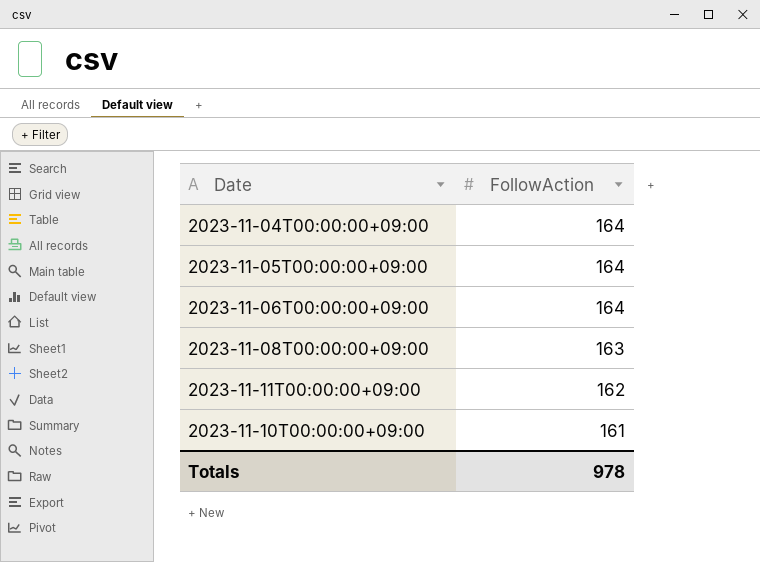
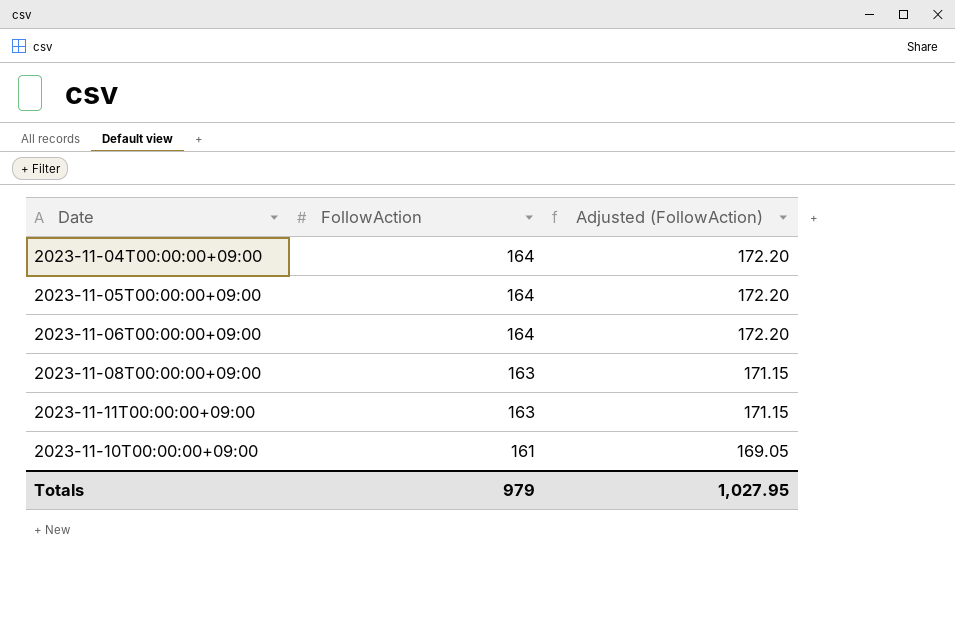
column Adjusted (FollowAction) | formula: none -> [FollowAction] * 1.05
2023-11-11T00:00:00+09:00 | FollowAction: 162 -> 163
Totals | FollowAction: 978 -> 979

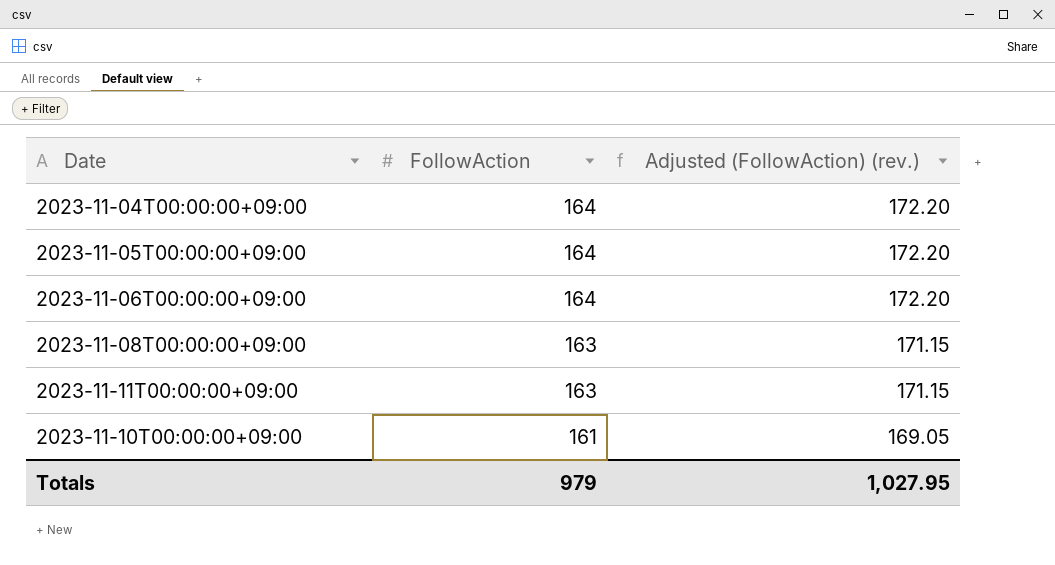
column name: Adjusted (FollowAction) -> Adjusted (FollowAction) (rev.)

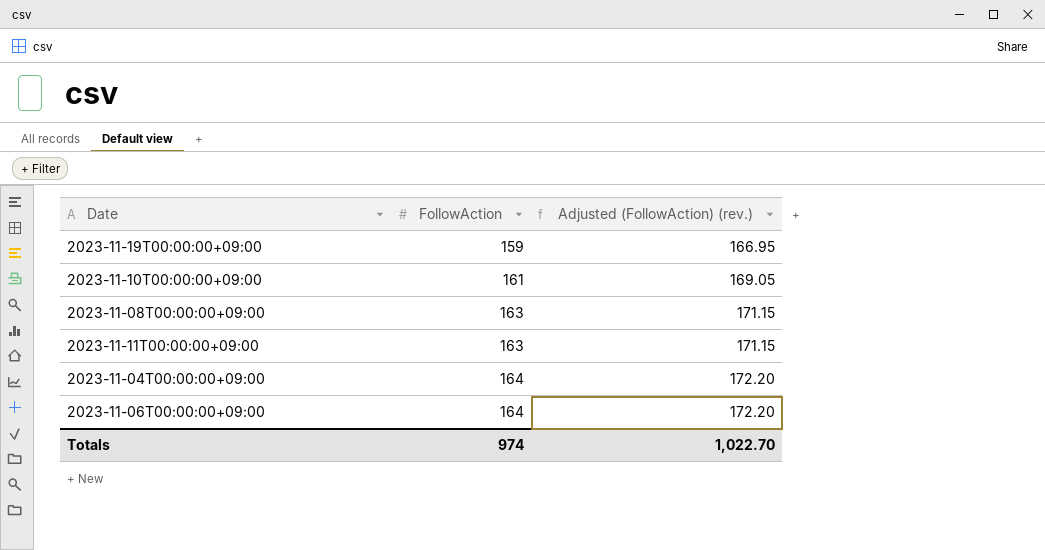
row order: FollowAction descending -> FollowAction ascending
row 2023-11-05T00:00:00+09:00: 164 | 172.20 -> none
row 2023-11-19T00:00:00+09:00: none -> 159 | 166.95
Totals | FollowAction: 979 -> 974
Totals | Adjusted (FollowAction) (rev.): 1,027.95 -> 1,022.70

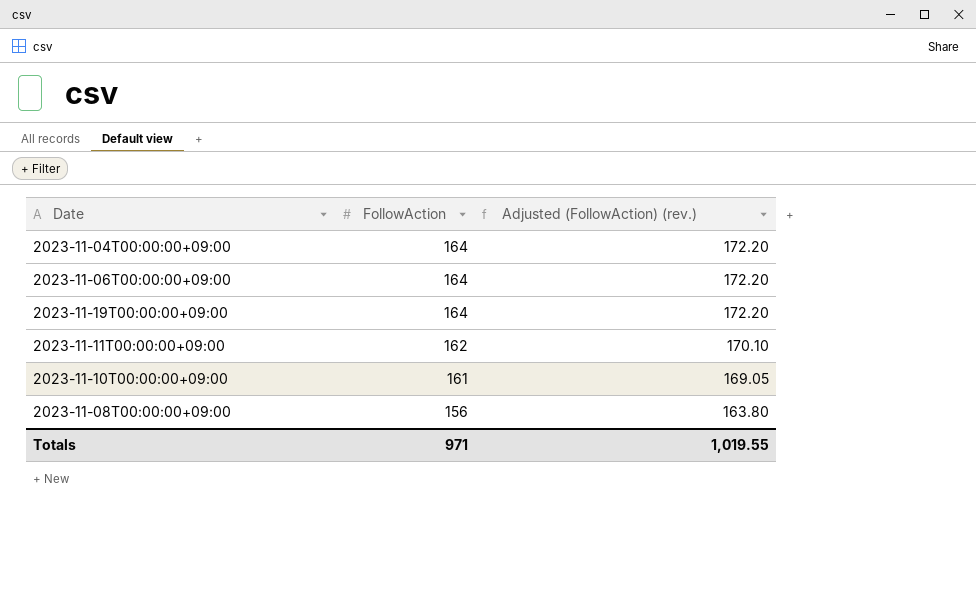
row order: FollowAction ascending -> FollowAction descending
2023-11-19T00:00:00+09:00 | FollowAction: 159 -> 164
2023-11-19T00:00:00+09:00 | Adjusted (FollowAction) (rev.): 166.95 -> 172.20
2023-11-11T00:00:00+09:00 | FollowAction: 163 -> 162
2023-11-11T00:00:00+09:00 | Adjusted (FollowAction) (rev.): 171.15 -> 170.10
2023-11-08T00:00:00+09:00 | FollowAction: 163 -> 156
2023-11-08T00:00:00+09:00 | Adjusted (FollowAction) (rev.): 171.15 -> 163.80
Totals | FollowAction: 974 -> 971
Totals | Adjusted (FollowAction) (rev.): 1,022.70 -> 1,019.55

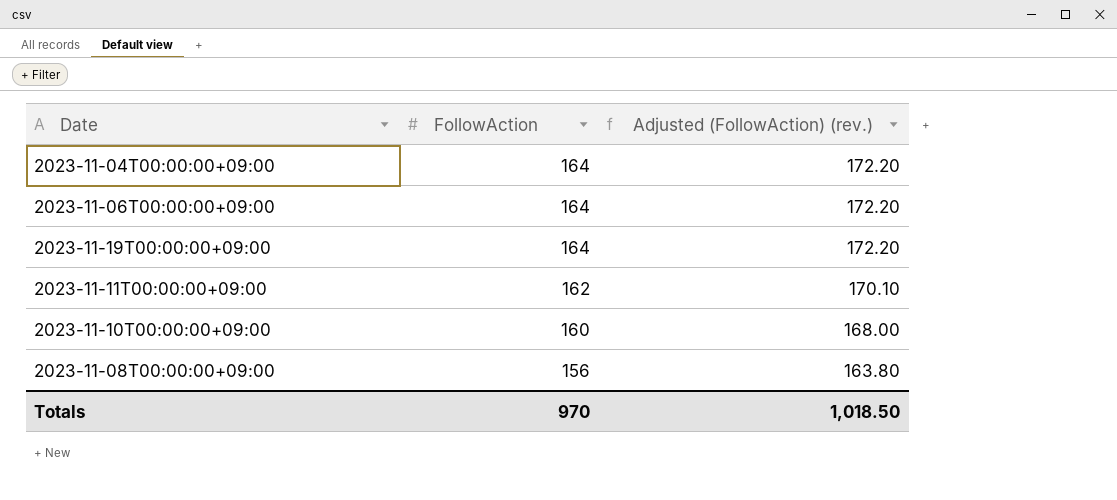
2023-11-10T00:00:00+09:00 | FollowAction: 161 -> 160
2023-11-10T00:00:00+09:00 | Adjusted (FollowAction) (rev.): 169.05 -> 168.00
Totals | FollowAction: 971 -> 970
Totals | Adjusted (FollowAction) (rev.): 1,019.55 -> 1,018.50

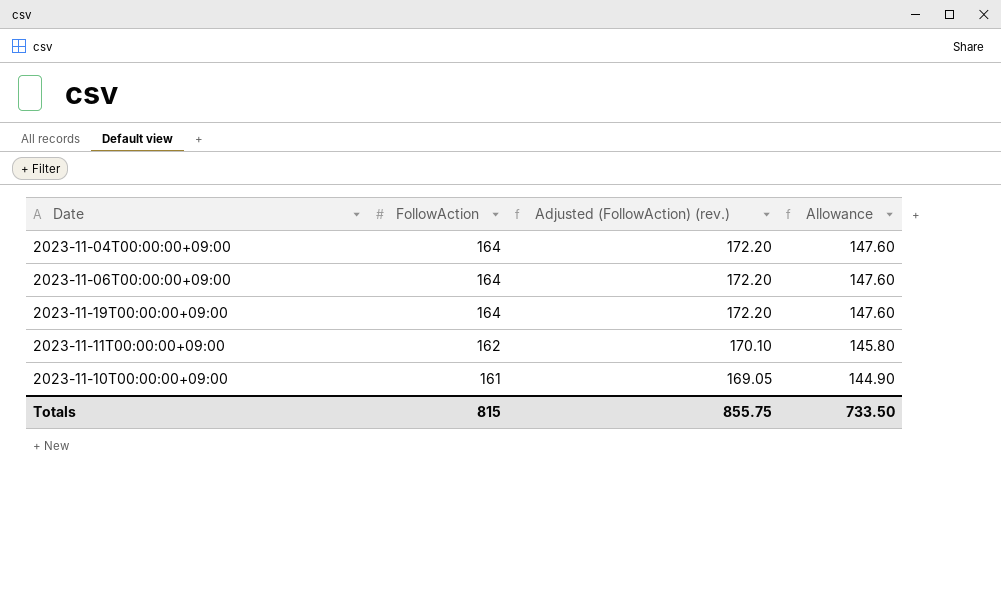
column Allowance | formula: none -> [FollowAction] * 0.9
row 2023-11-08T00:00:00+09:00: 156 | 163.80 -> none
2023-11-10T00:00:00+09:00 | FollowAction: 160 -> 161
2023-11-10T00:00:00+09:00 | Adjusted (FollowAction) (rev.): 168.00 -> 169.05
Totals | FollowAction: 970 -> 815
Totals | Adjusted (FollowAction) (rev.): 1,018.50 -> 855.75

